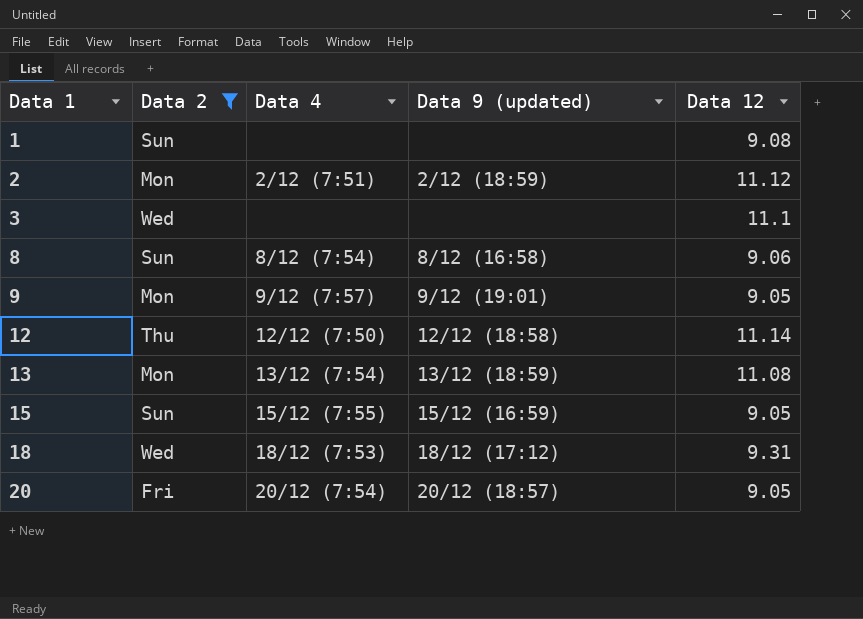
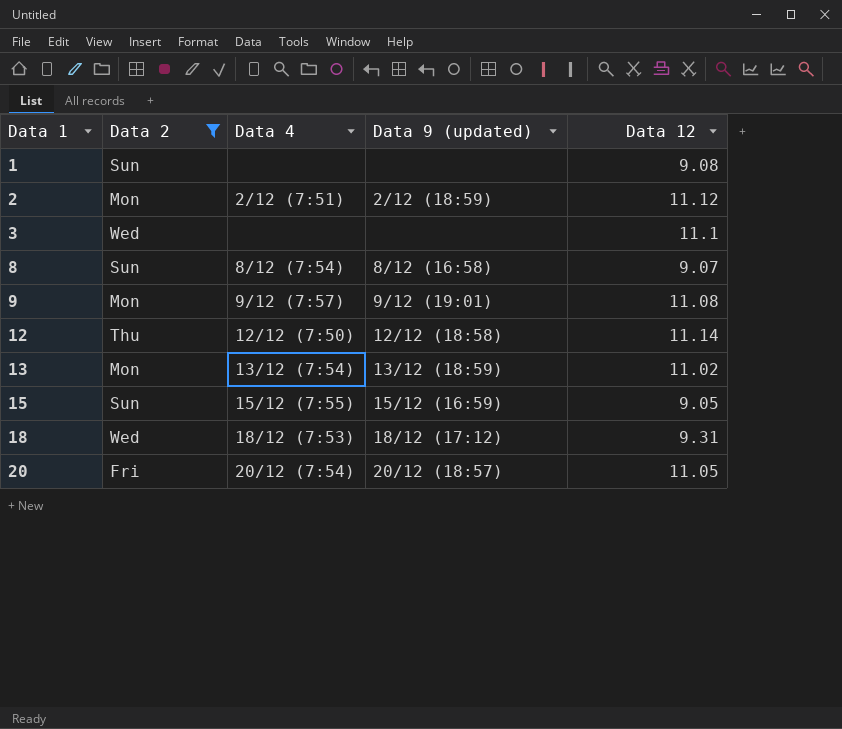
8 | Data 12: 9.06 -> 9.07
9 | Data 12: 9.05 -> 11.08
13 | Data 12: 11.08 -> 11.02
20 | Data 12: 9.05 -> 11.05

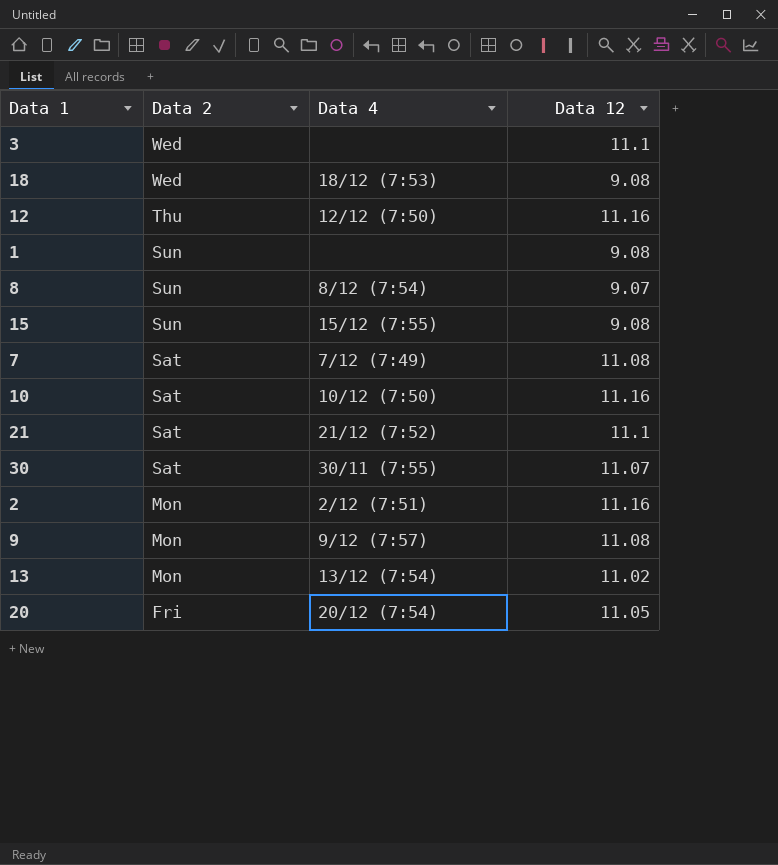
filter: Data 2 != Sat -> none
row order: Data 1 ascending -> Data 2 descending
column Data 9 (updated) | position: 4 -> none
18 | Data 12: 9.31 -> 9.08
12 | Data 12: 11.14 -> 11.16
15 | Data 12: 9.05 -> 9.08
2 | Data 12: 11.12 -> 11.16

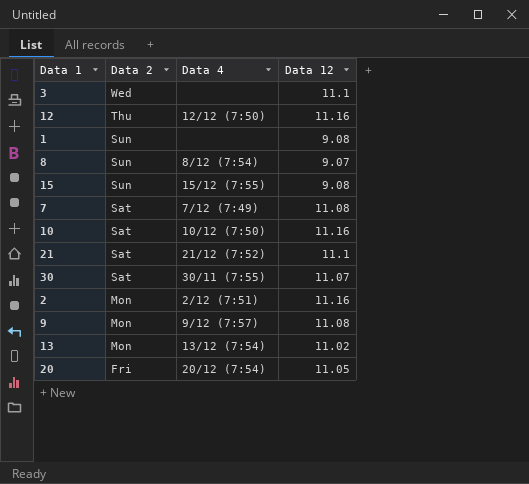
row 18: Wed | 18/12 (7:53) | 9.08 -> none

